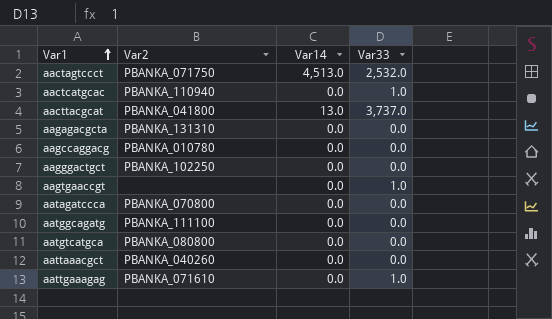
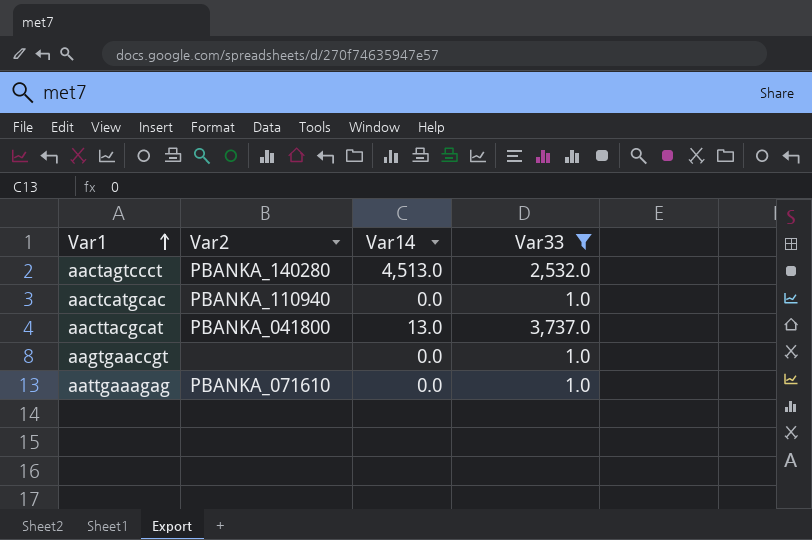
filter: none -> Var33 != 0.0
aactagtccct | Var2: PBANKA_071750 -> PBANKA_140280

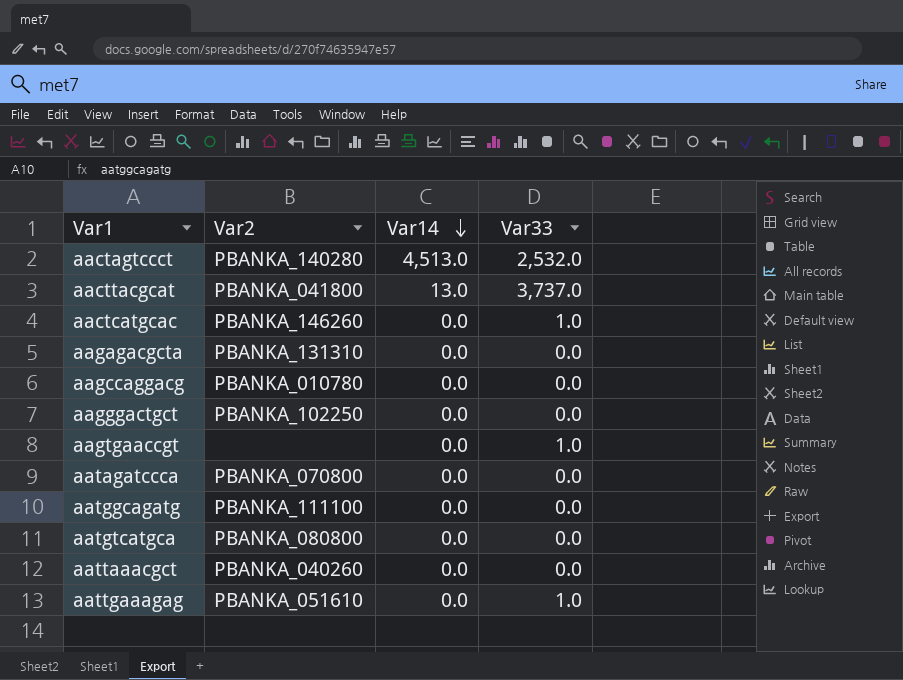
filter: Var33 != 0.0 -> none
row order: Var1 ascending -> Var14 descending
aactcatgcac | Var2: PBANKA_110940 -> PBANKA_146260
aattgaaagag | Var2: PBANKA_071610 -> PBANKA_051610

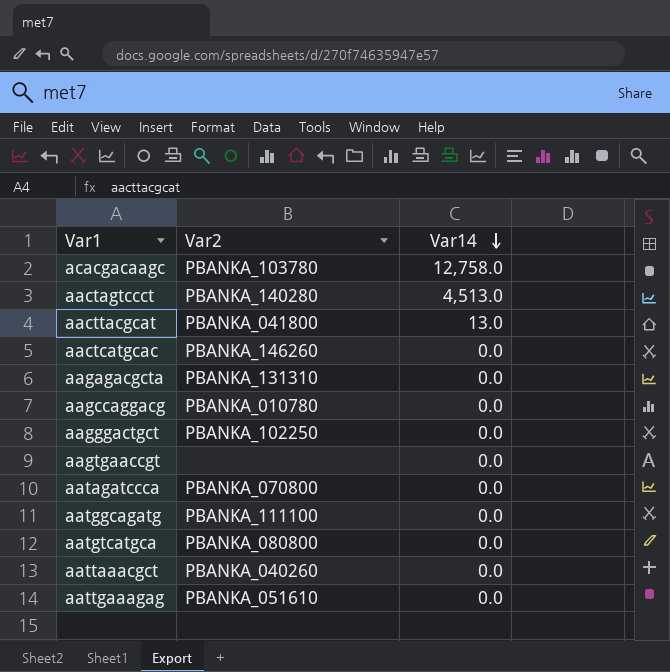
column Var33 | position: 4 -> none
row acacgacaagc: none -> PBANKA_103780 | 12,758.0

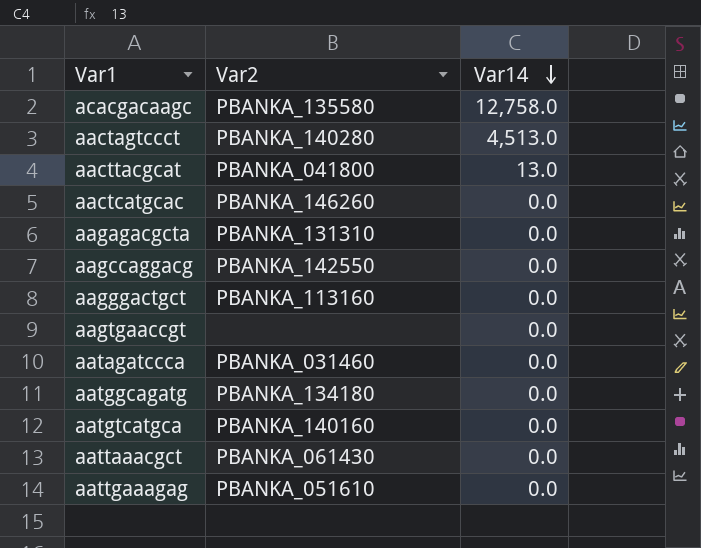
acacgacaagc | Var2: PBANKA_103780 -> PBANKA_135580
aagccaggacg | Var2: PBANKA_010780 -> PBANKA_142550
aagggactgct | Var2: PBANKA_102250 -> PBANKA_113160
aatagatccca | Var2: PBANKA_070800 -> PBANKA_031460
aatggcagatg | Var2: PBANKA_111100 -> PBANKA_134180
aatgtcatgca | Var2: PBANKA_080800 -> PBANKA_140160
aattaaacgct | Var2: PBANKA_040260 -> PBANKA_061430

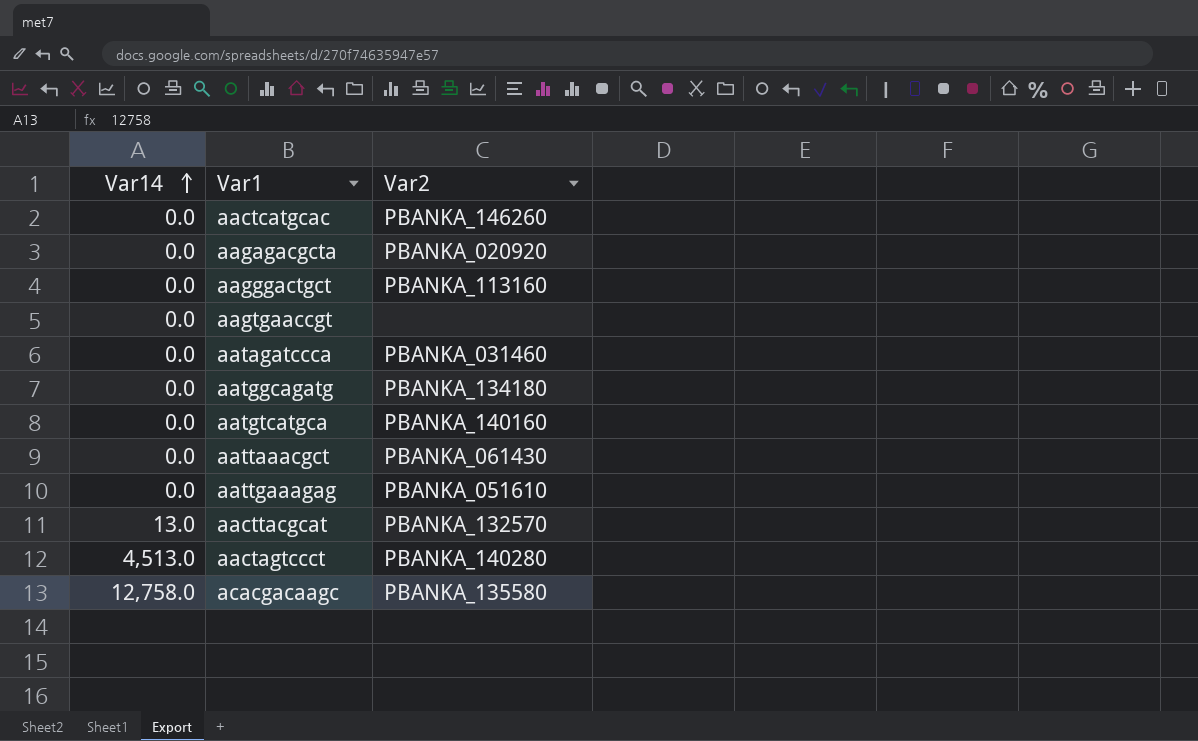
row order: Var14 descending -> Var14 ascending
column Var14 | position: 3 -> 1
row aagccaggacg: PBANKA_142550 | 0.0 -> none
aagagacgcta | Var2: PBANKA_131310 -> PBANKA_020920
aacttacgcat | Var2: PBANKA_041800 -> PBANKA_132570

